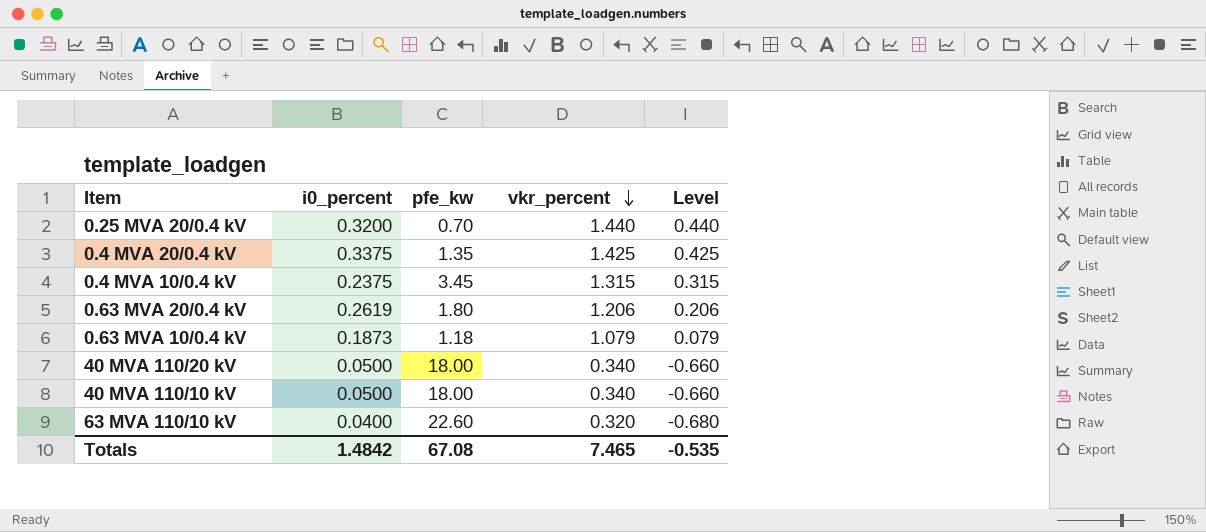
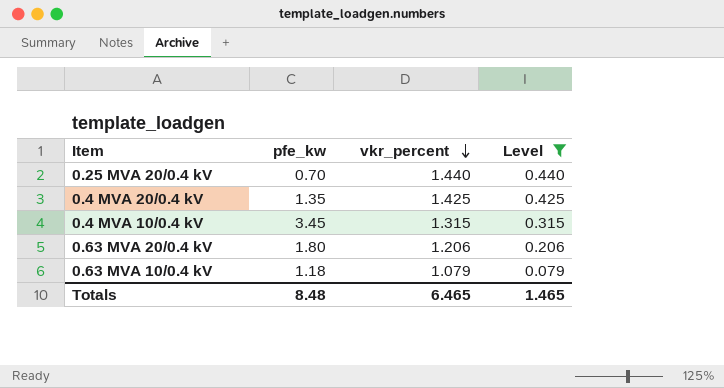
filter: none -> Level >= 0.079
column i0_percent | position: 2 -> none
Totals | pfe_kw: 67.08 -> 8.48
Totals | vkr_percent: 7.465 -> 6.465
Totals | Level: -0.535 -> 1.465

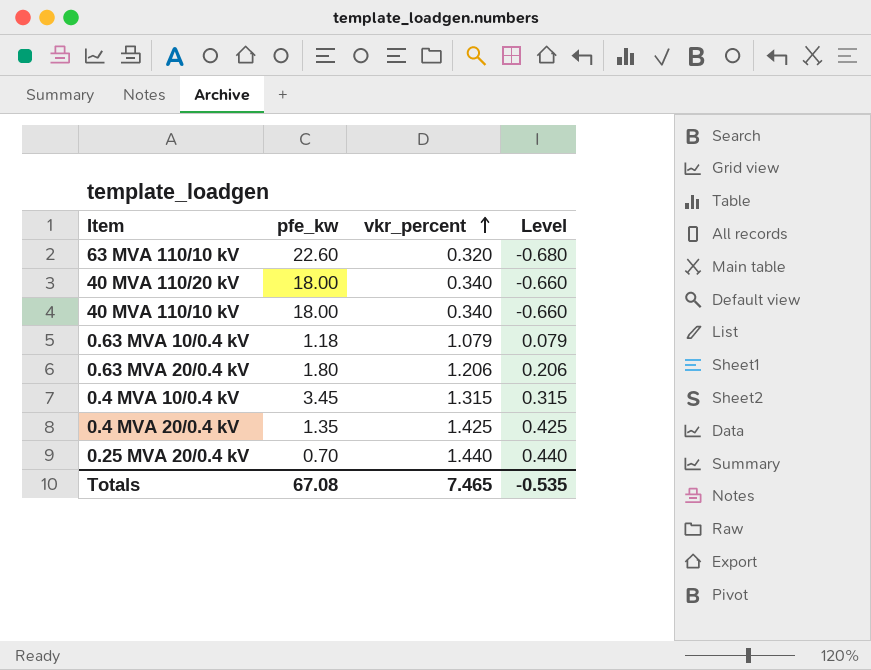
filter: Level >= 0.079 -> none
row order: vkr_percent descending -> vkr_percent ascending
Totals | pfe_kw: 8.48 -> 67.08
Totals | vkr_percent: 6.465 -> 7.465
Totals | Level: 1.465 -> -0.535

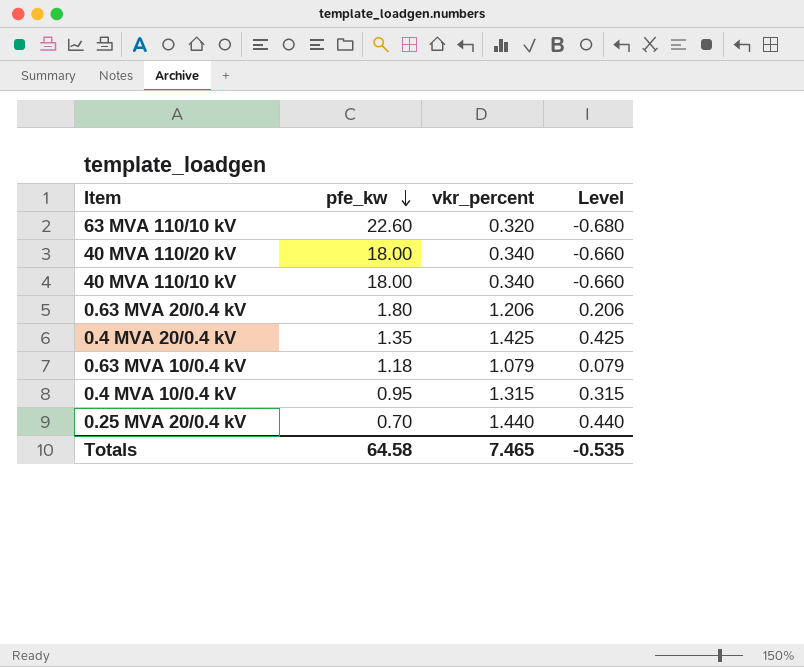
row order: vkr_percent ascending -> pfe_kw descending
0.4 MVA 10/0.4 kV | pfe_kw: 3.45 -> 0.95
Totals | pfe_kw: 67.08 -> 64.58

